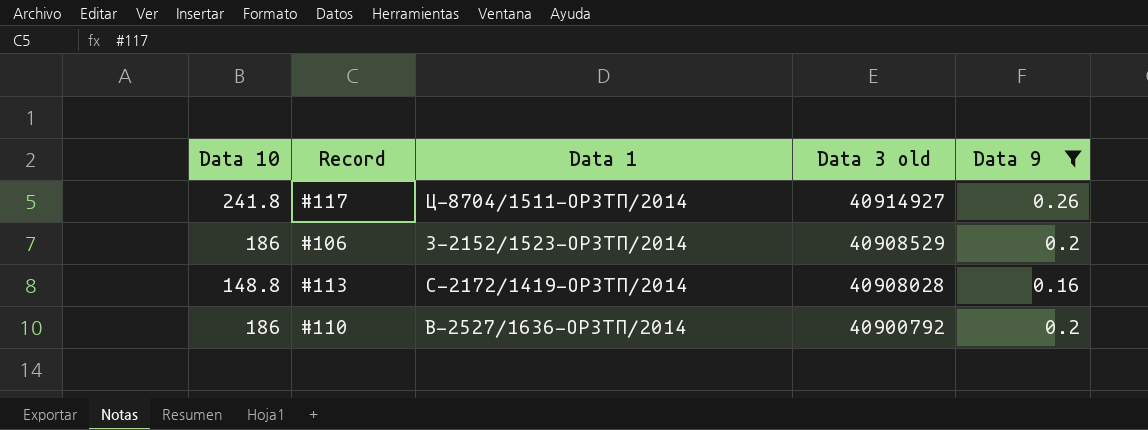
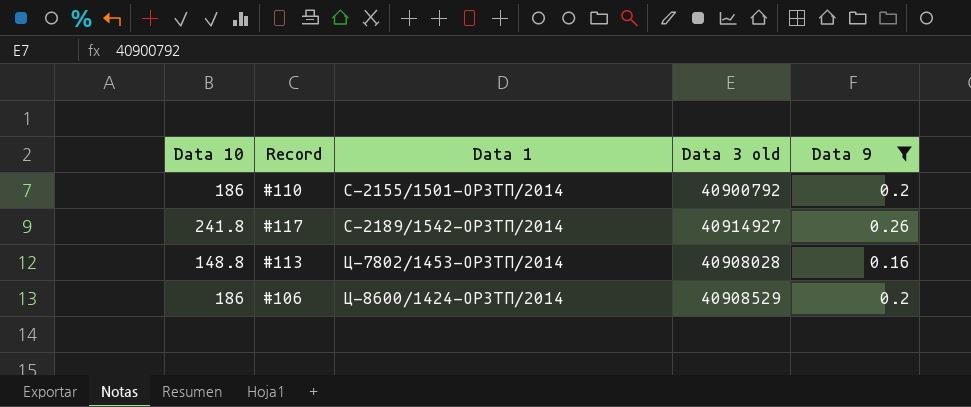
row order: Data 3 old descending -> Data 1 ascending
#110 | Data 1: В-2527/1636-ОРЗТП/2014 -> С-2155/1501-ОРЗТП/2014
#117 | Data 1: Ц-8704/1511-ОРЗТП/2014 -> С-2189/1542-ОРЗТП/2014
#113 | Data 1: С-2172/1419-ОРЗТП/2014 -> Ц-7802/1453-ОРЗТП/2014
#106 | Data 1: З-2152/1523-ОРЗТП/2014 -> Ц-8600/1424-ОРЗТП/2014

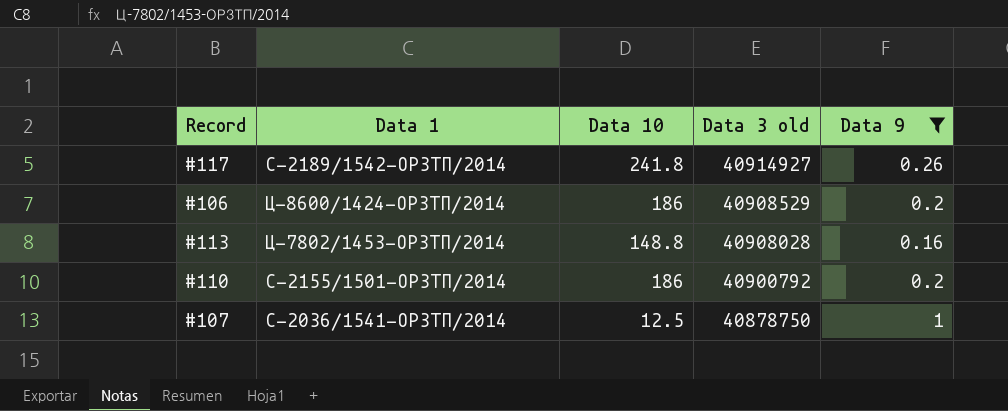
row order: Data 1 ascending -> Data 3 old descending
column Data 10 | position: 1 -> 3
row #107: none -> С-2036/1541-ОРЗТП/2014 | 12.5 | 40878750 | 1

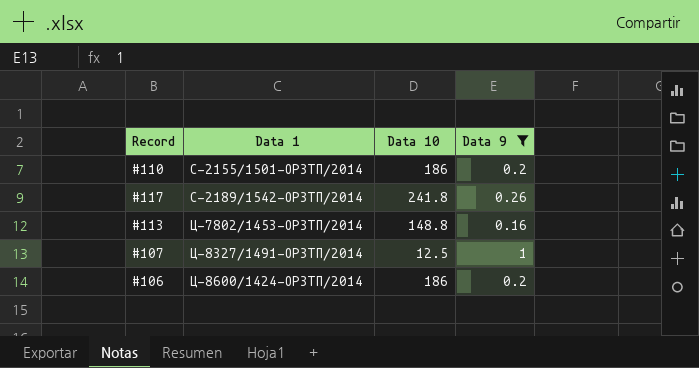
row order: Data 3 old descending -> Data 1 ascending
column Data 3 old | position: 4 -> none
#107 | Data 1: С-2036/1541-ОРЗТП/2014 -> Ц-8327/1491-ОРЗТП/2014

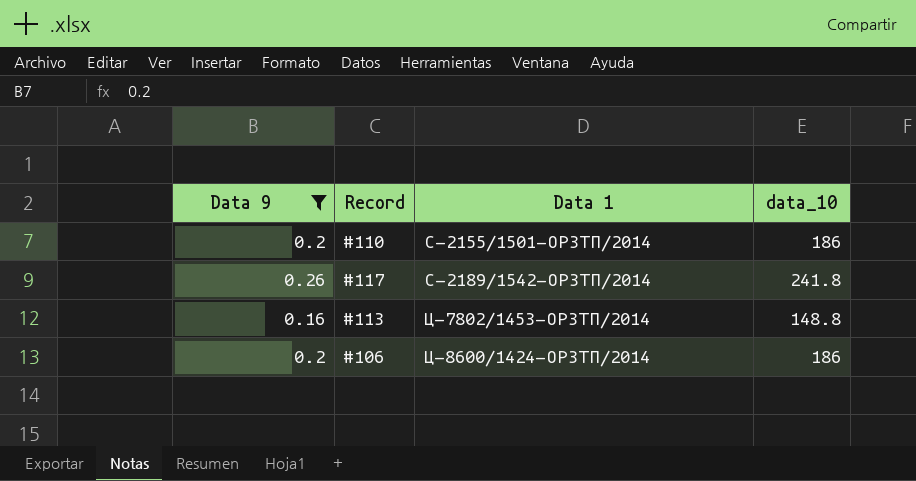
column Data 9 | position: 4 -> 1
column name: Data 10 -> data_10
row #107: Ц-8327/1491-ОРЗТП/2014 | 12.5 | 1 -> none

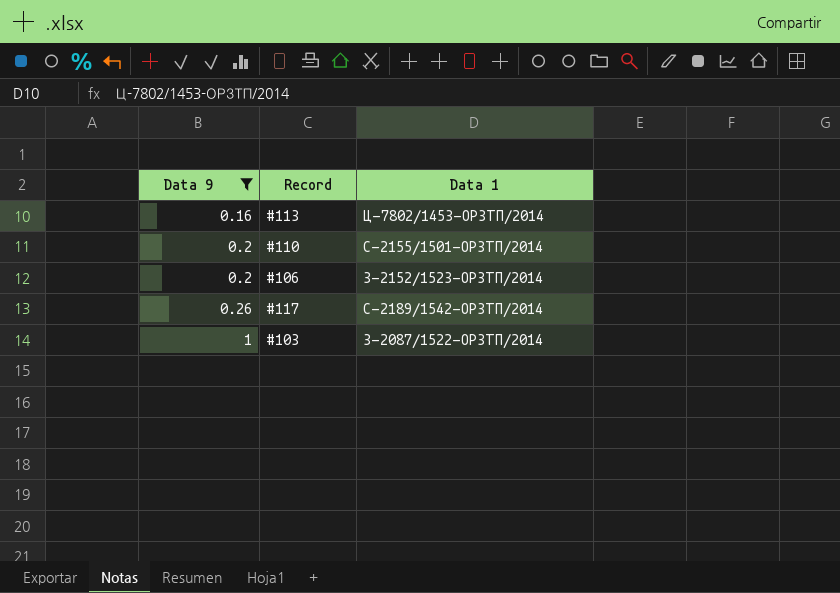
row order: Data 1 ascending -> Data 9 ascending
column data_10 | position: 4 -> none
#106 | Data 1: Ц-8600/1424-ОРЗТП/2014 -> З-2152/1523-ОРЗТП/2014
row #103: none -> 1 | З-2087/1522-ОРЗТП/2014

